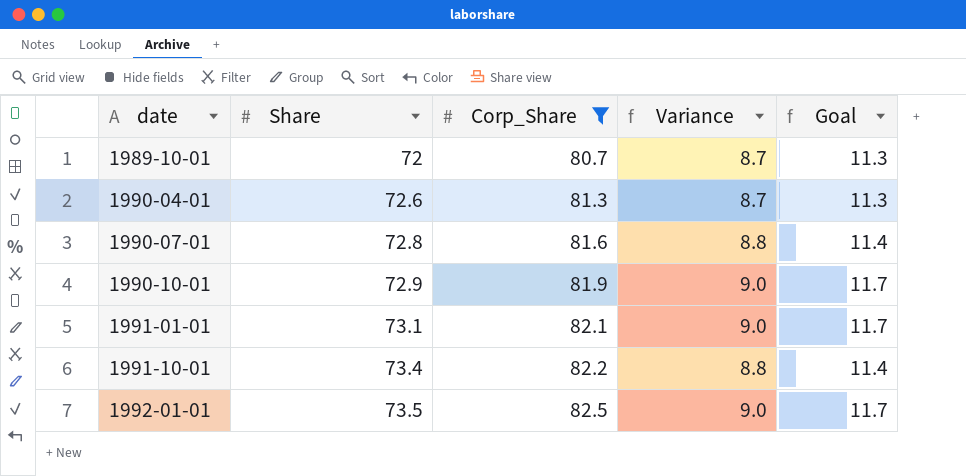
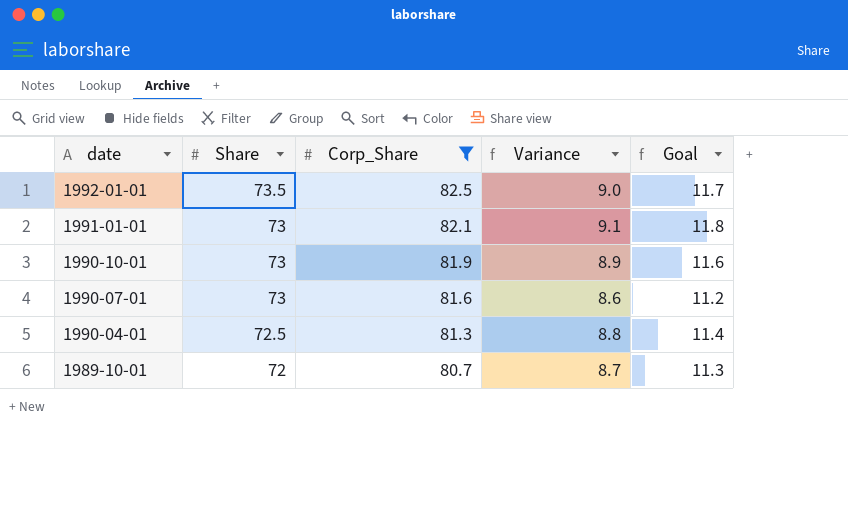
row order: date ascending -> date descending
row 1991-10-01: 73.4 | 82.2 | 8.8 | 11.4 -> none
1991-01-01 | Share: 73.1 -> 73
1991-01-01 | Variance: 9.0 -> 9.1
1991-01-01 | Goal: 11.7 -> 11.8
1990-10-01 | Share: 72.9 -> 73
1990-10-01 | Variance: 9.0 -> 8.9
1990-10-01 | Goal: 11.7 -> 11.6
1990-07-01 | Share: 72.8 -> 73
1990-07-01 | Variance: 8.8 -> 8.6
1990-07-01 | Goal: 11.4 -> 11.2
1990-04-01 | Share: 72.6 -> 72.5
1990-04-01 | Variance: 8.7 -> 8.8
1990-04-01 | Goal: 11.3 -> 11.4

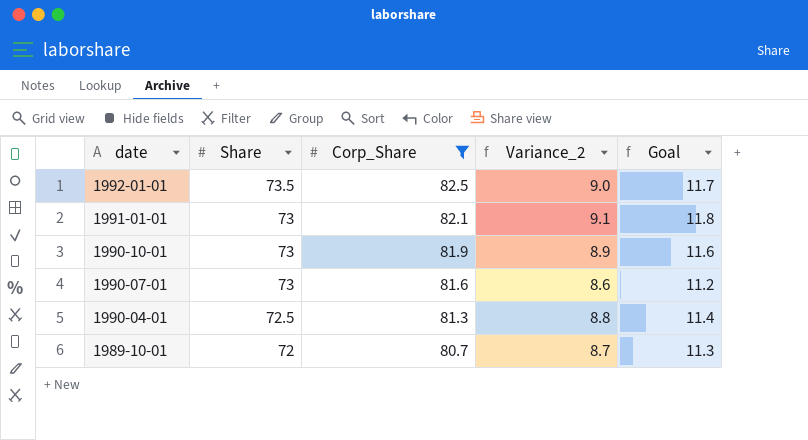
column name: Variance -> Variance_2

